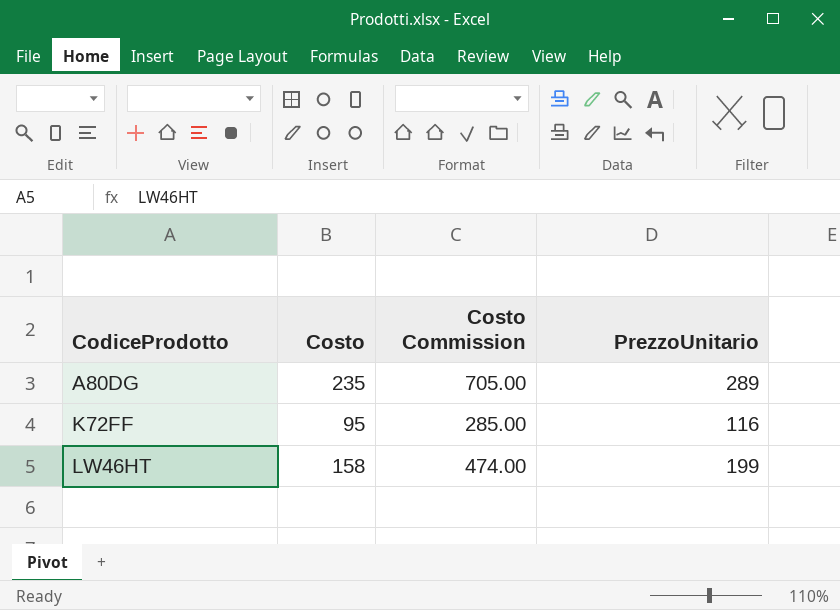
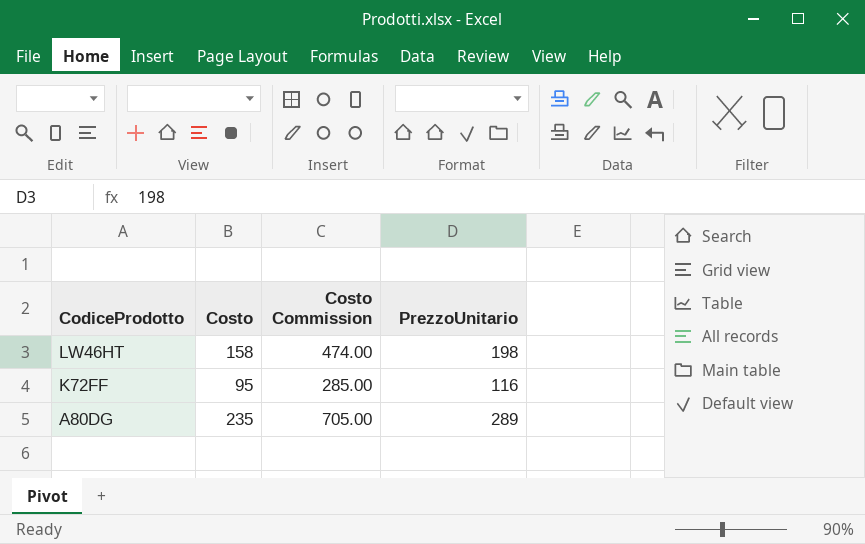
row order: CodiceProdotto ascending -> CodiceProdotto descending
LW46HT | PrezzoUnitario: 199 -> 198

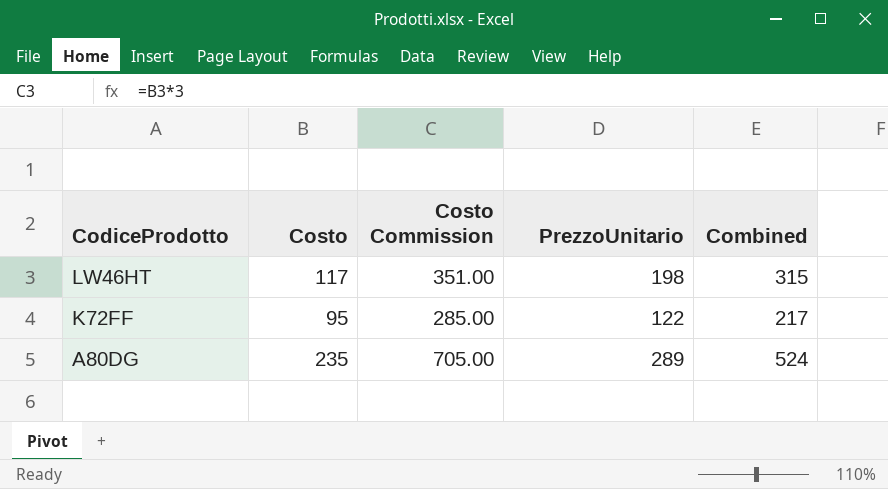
column Combined | formula: none -> [Costo] + [PrezzoUnitario]
LW46HT | Costo: 158 -> 117
LW46HT | Costo Commission: 474.00 -> 351.00
K72FF | PrezzoUnitario: 116 -> 122

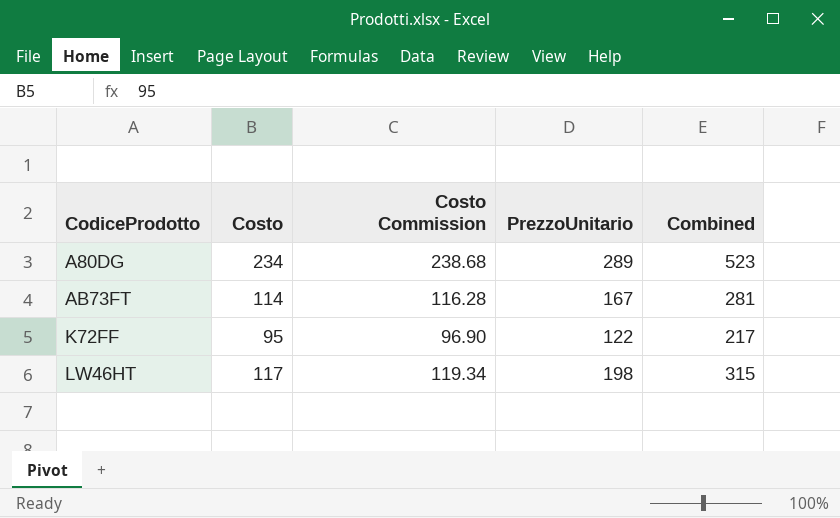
row order: CodiceProdotto descending -> CodiceProdotto ascending
column Costo Commission | formula: [Costo] * 3 -> [Costo] * 1.02
A80DG | Costo: 235 -> 234
A80DG | Combined: 524 -> 523
row AB73FT: none -> 114 | 116.28 | 167 | 281

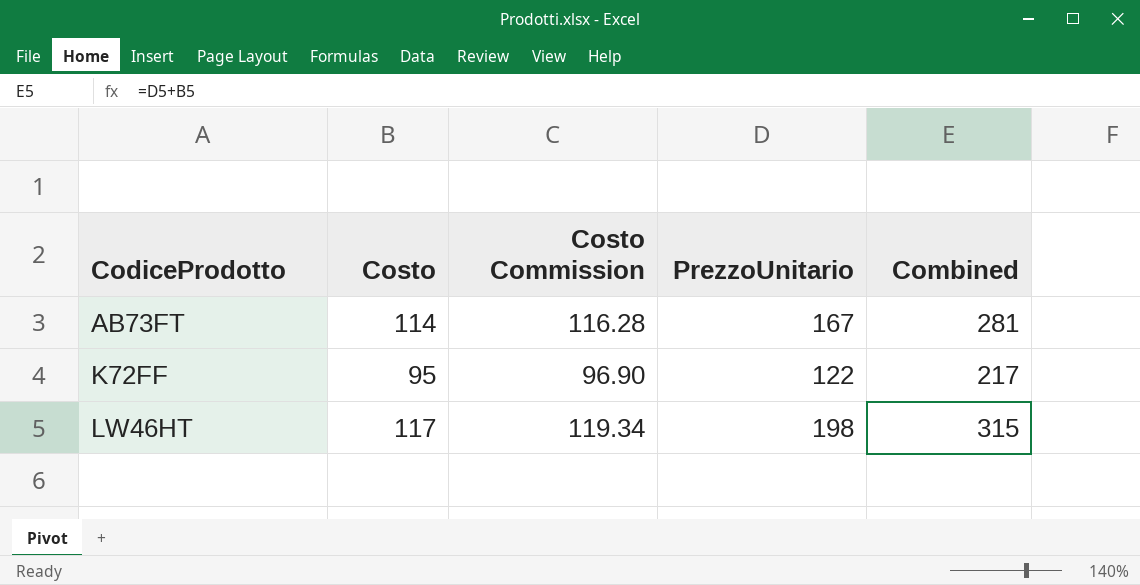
row A80DG: 234 | 238.68 | 289 | 523 -> none

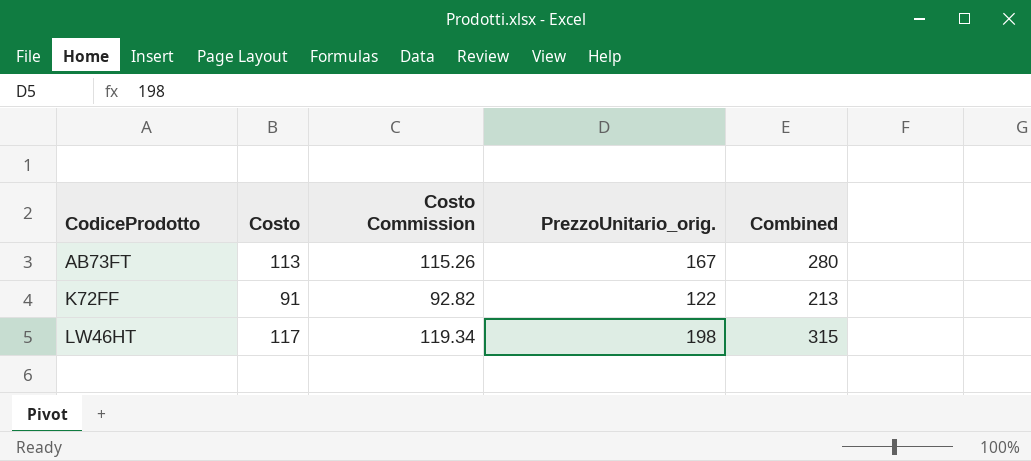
column name: PrezzoUnitario -> PrezzoUnitario_orig.
AB73FT | Costo: 114 -> 113
AB73FT | Costo Commission: 116.28 -> 115.26
AB73FT | Combined: 281 -> 280
K72FF | Costo: 95 -> 91
K72FF | Costo Commission: 96.90 -> 92.82
K72FF | Combined: 217 -> 213

